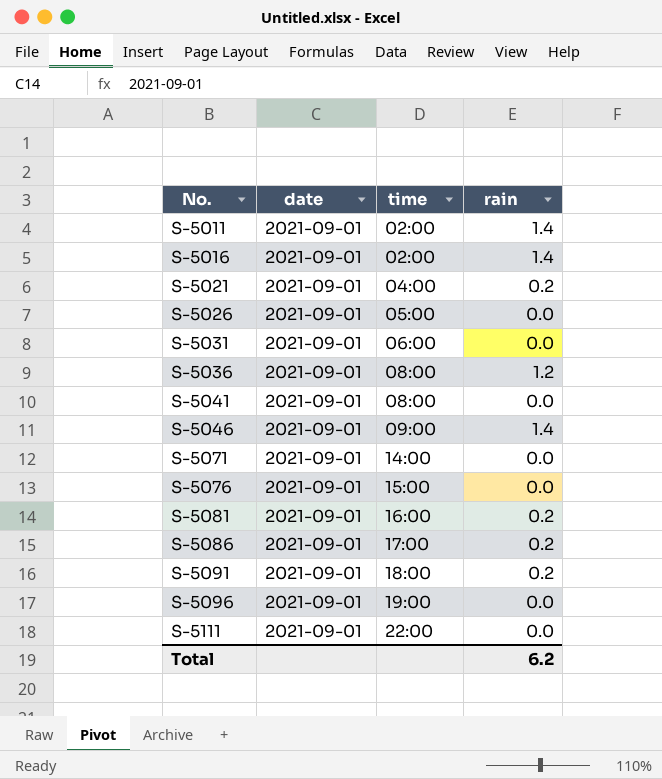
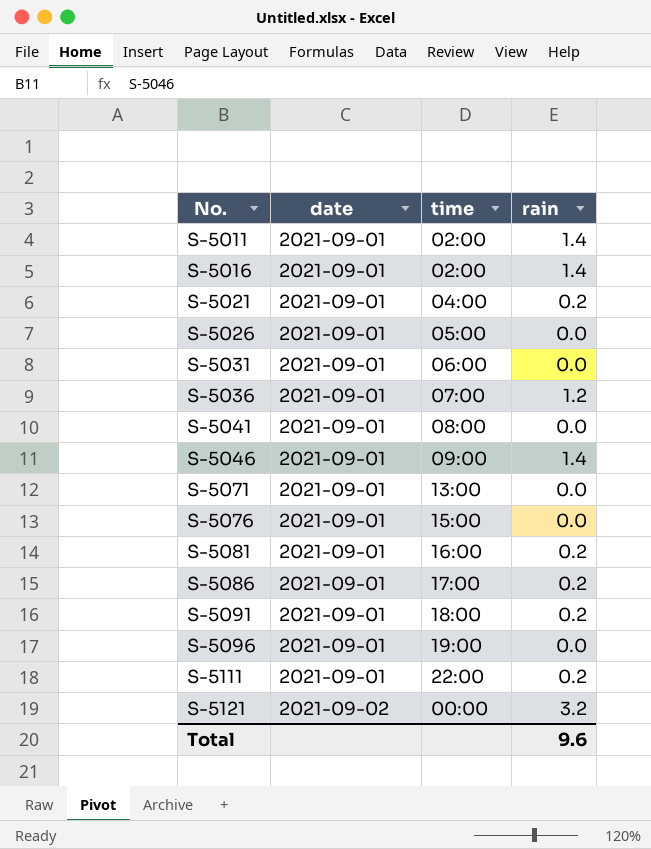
S-5036 | time: 08:00 -> 07:00
S-5071 | time: 14:00 -> 13:00
S-5111 | rain: 0.0 -> 0.2
row S-5121: none -> 2021-09-02 | 00:00 | 3.2
Total | rain: 6.2 -> 9.6

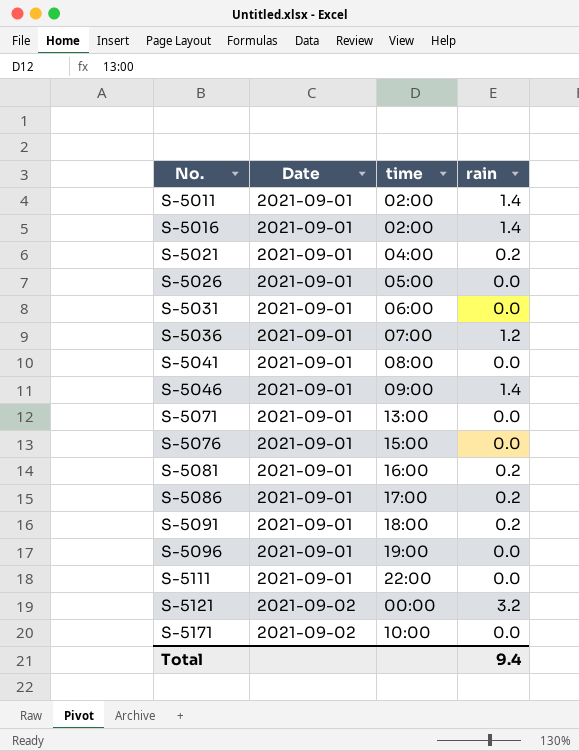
column name: date -> Date
S-5111 | rain: 0.2 -> 0.0
row S-5171: none -> 2021-09-02 | 10:00 | 0.0
Total | rain: 9.6 -> 9.4

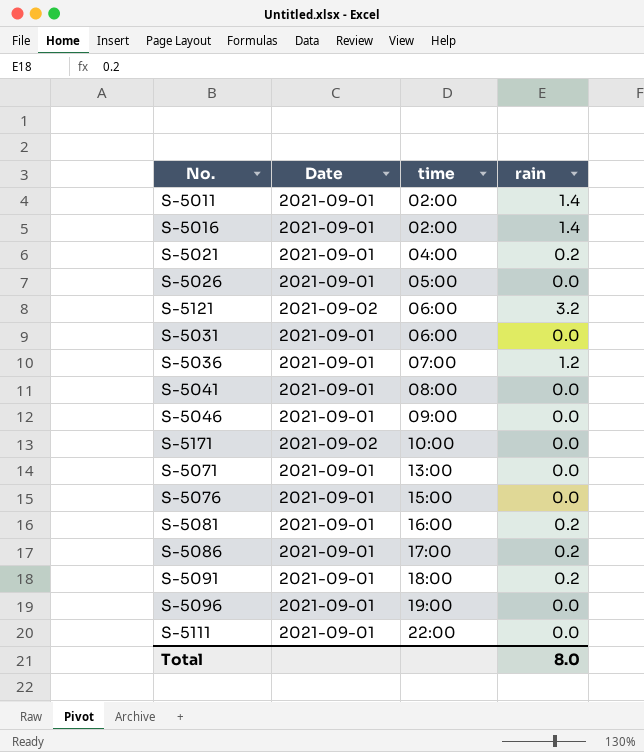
row order: No. ascending -> time ascending
S-5121 | time: 00:00 -> 06:00
S-5046 | rain: 1.4 -> 0.0
Total | rain: 9.4 -> 8.0

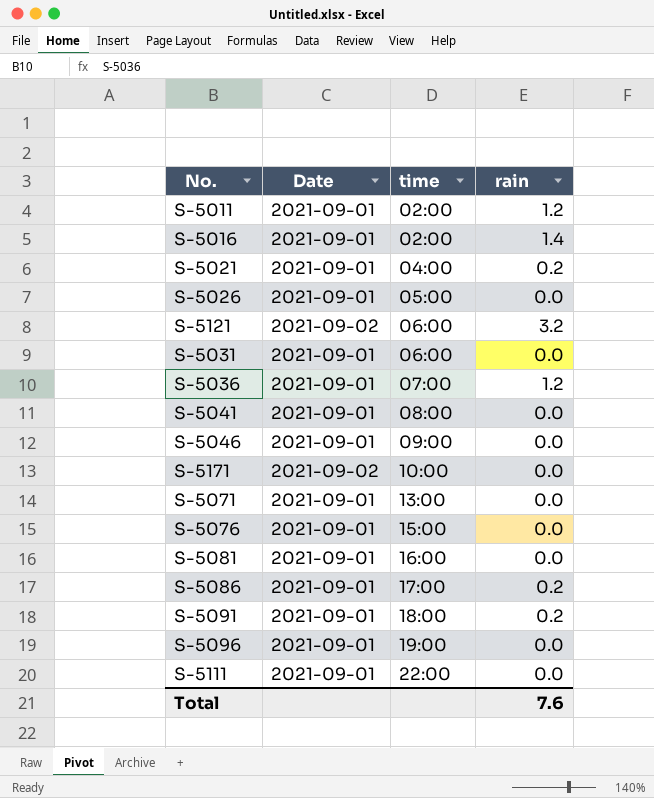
S-5011 | rain: 1.4 -> 1.2
S-5081 | rain: 0.2 -> 0.0
Total | rain: 8.0 -> 7.6

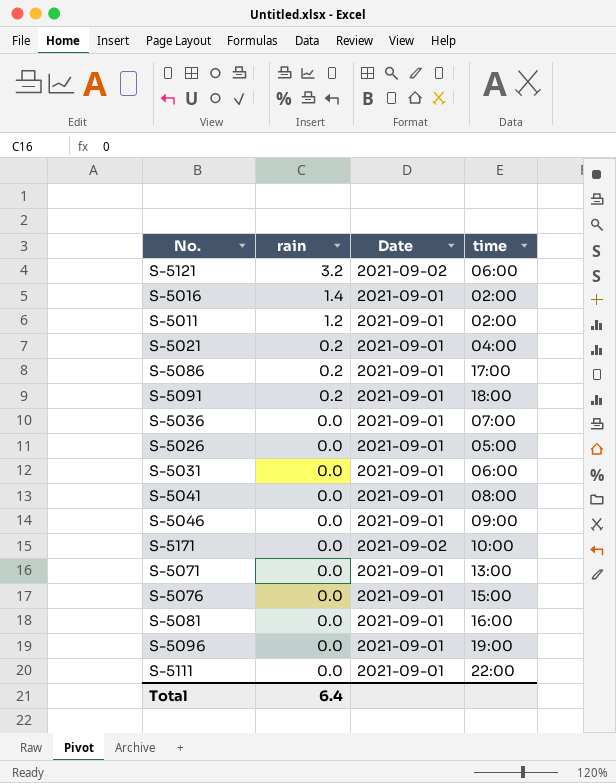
row order: time ascending -> rain descending
column rain | position: 4 -> 2
S-5036 | rain: 1.2 -> 0.0
Total | rain: 7.6 -> 6.4

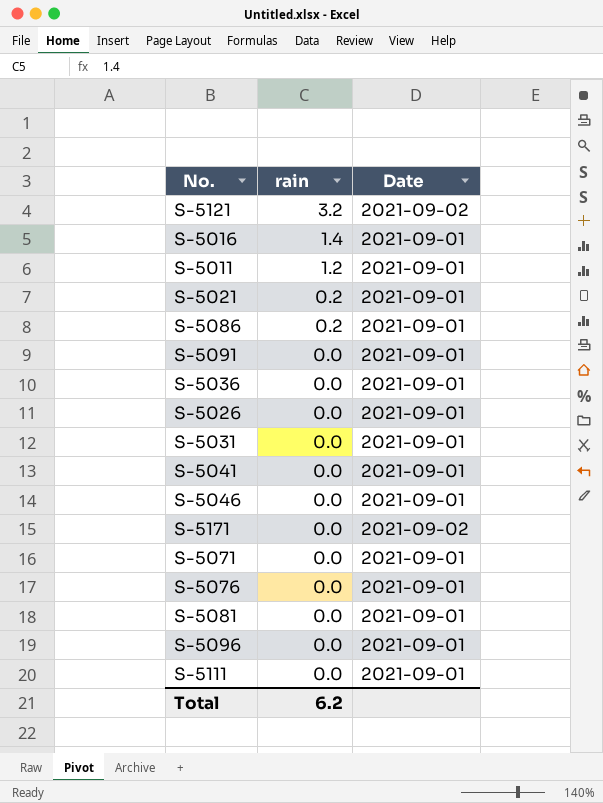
column time | position: 4 -> none
S-5091 | rain: 0.2 -> 0.0
Total | rain: 6.4 -> 6.2

